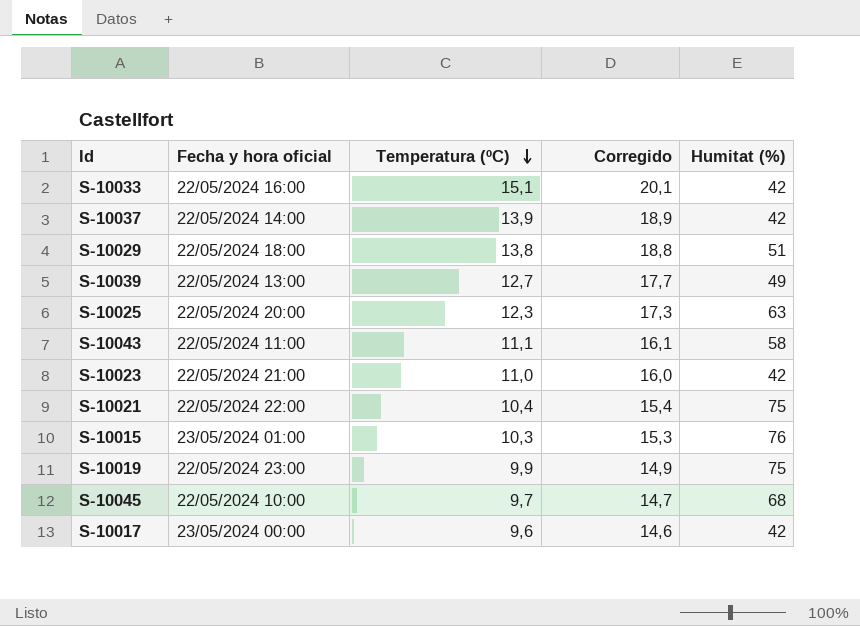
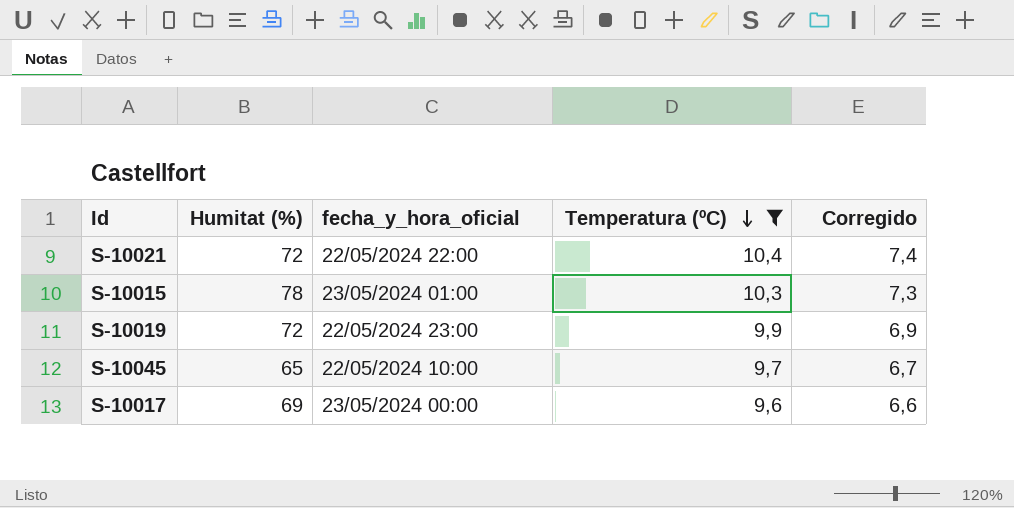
filter: none -> Temperatura (ºC) <= 10,4
column Humitat (%) | position: 5 -> 2
column name: Fecha y hora oficial -> fecha_y_hora_oficial
column Corregido | formula: [Temperatura (ºC)] + 5 -> [Temperatura (ºC)] - 3
S-10021 | Humitat (%): 75 -> 72
S-10015 | Humitat (%): 76 -> 78
S-10019 | Humitat (%): 75 -> 72
S-10045 | Humitat (%): 68 -> 65
S-10017 | Humitat (%): 42 -> 69

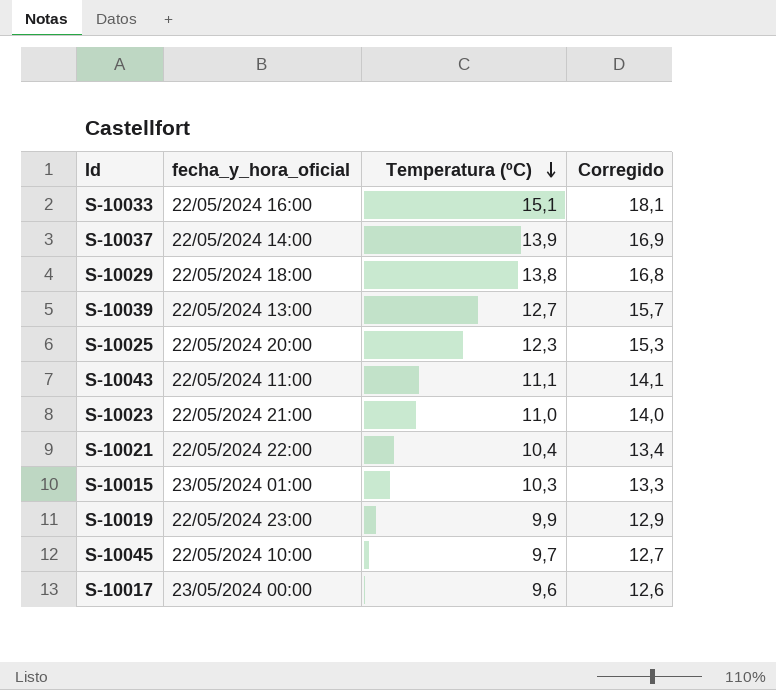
filter: Temperatura (ºC) <= 10,4 -> none
column Humitat (%) | position: 2 -> none
column Corregido | formula: [Temperatura (ºC)] - 3 -> [Temperatura (ºC)] + 3

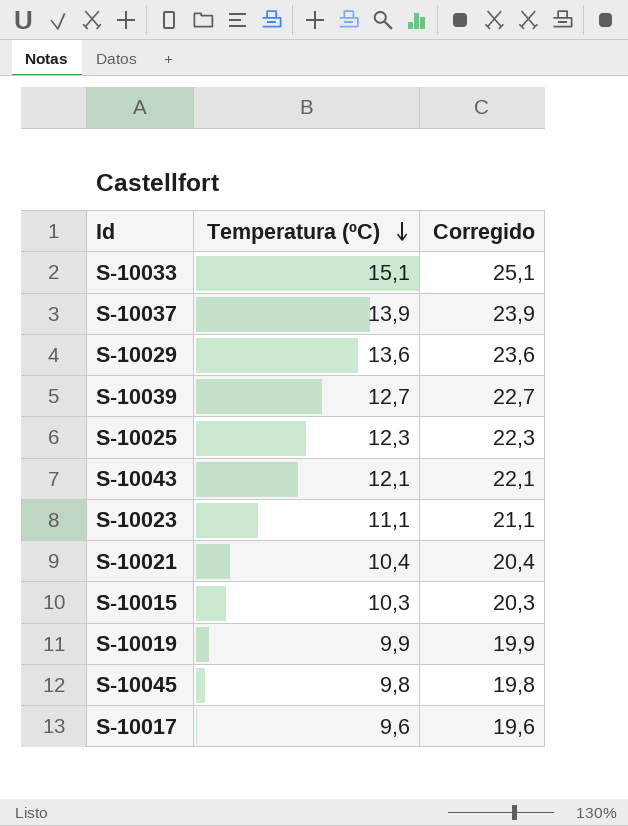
column fecha_y_hora_oficial | position: 2 -> none
column Corregido | formula: [Temperatura (ºC)] + 3 -> [Temperatura (ºC)] + 10
S-10029 | Temperatura (ºC): 13,8 -> 13,6
S-10043 | Temperatura (ºC): 11,1 -> 12,1
S-10023 | Temperatura (ºC): 11,0 -> 11,1
S-10045 | Temperatura (ºC): 9,7 -> 9,8

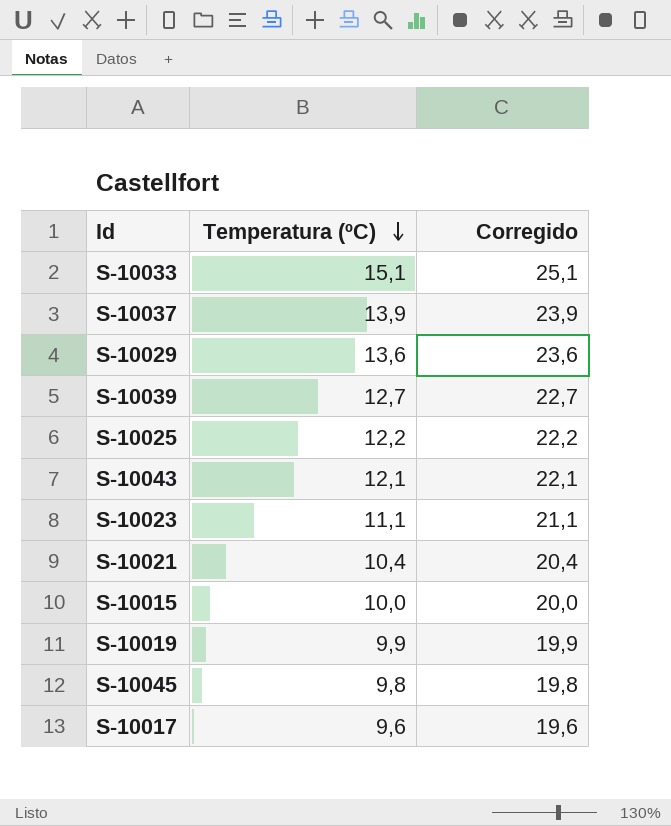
S-10025 | Temperatura (ºC): 12,3 -> 12,2
S-10025 | Corregido: 22,3 -> 22,2
S-10015 | Temperatura (ºC): 10,3 -> 10,0
S-10015 | Corregido: 20,3 -> 20,0

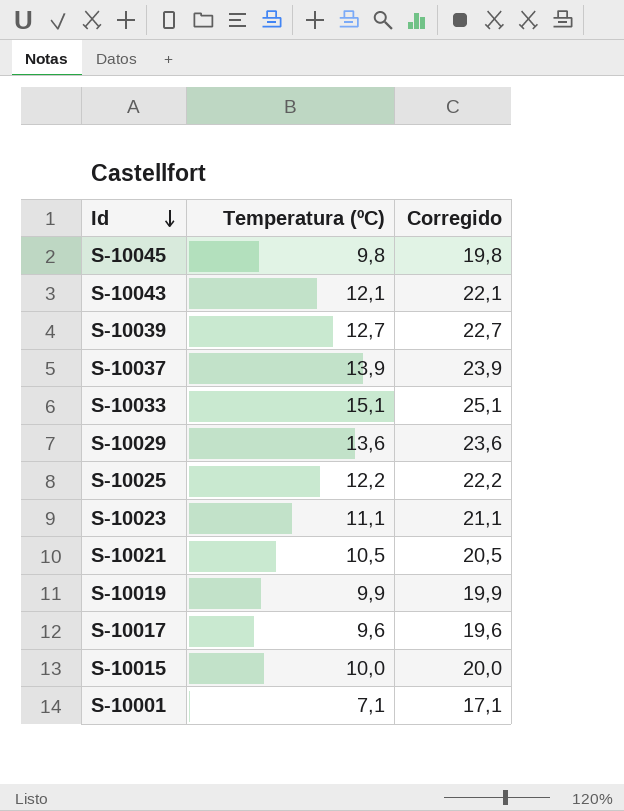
row order: Temperatura (ºC) descending -> Id descending
S-10021 | Temperatura (ºC): 10,4 -> 10,5
S-10021 | Corregido: 20,4 -> 20,5
row S-10001: none -> 7,1 | 17,1

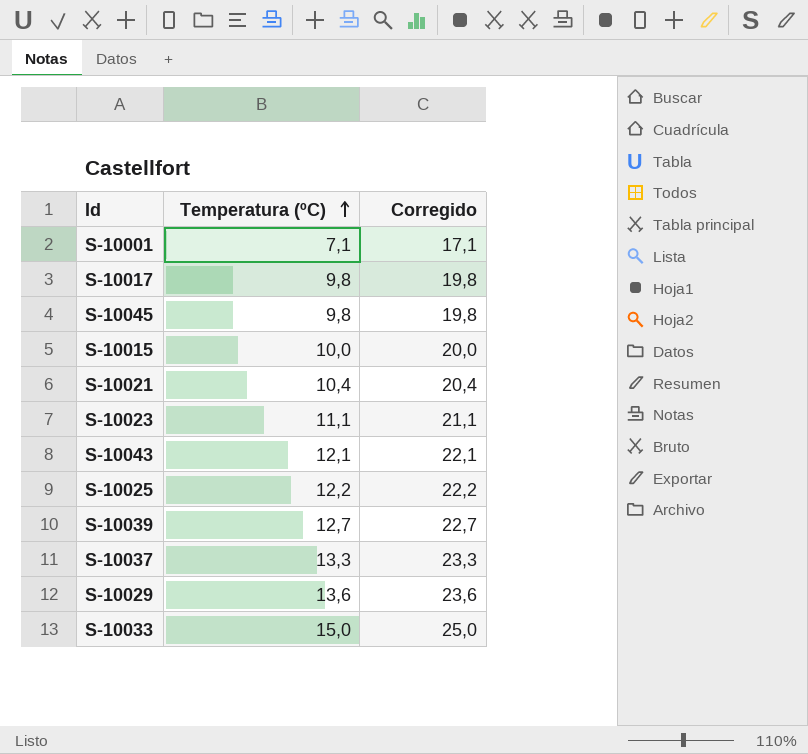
row order: Id descending -> Temperatura (ºC) ascending
row S-10019: 9,9 | 19,9 -> none
S-10017 | Temperatura (ºC): 9,6 -> 9,8
S-10017 | Corregido: 19,6 -> 19,8
S-10021 | Temperatura (ºC): 10,5 -> 10,4
S-10021 | Corregido: 20,5 -> 20,4
S-10037 | Temperatura (ºC): 13,9 -> 13,3
S-10037 | Corregido: 23,9 -> 23,3
S-10033 | Temperatura (ºC): 15,1 -> 15,0
S-10033 | Corregido: 25,1 -> 25,0

